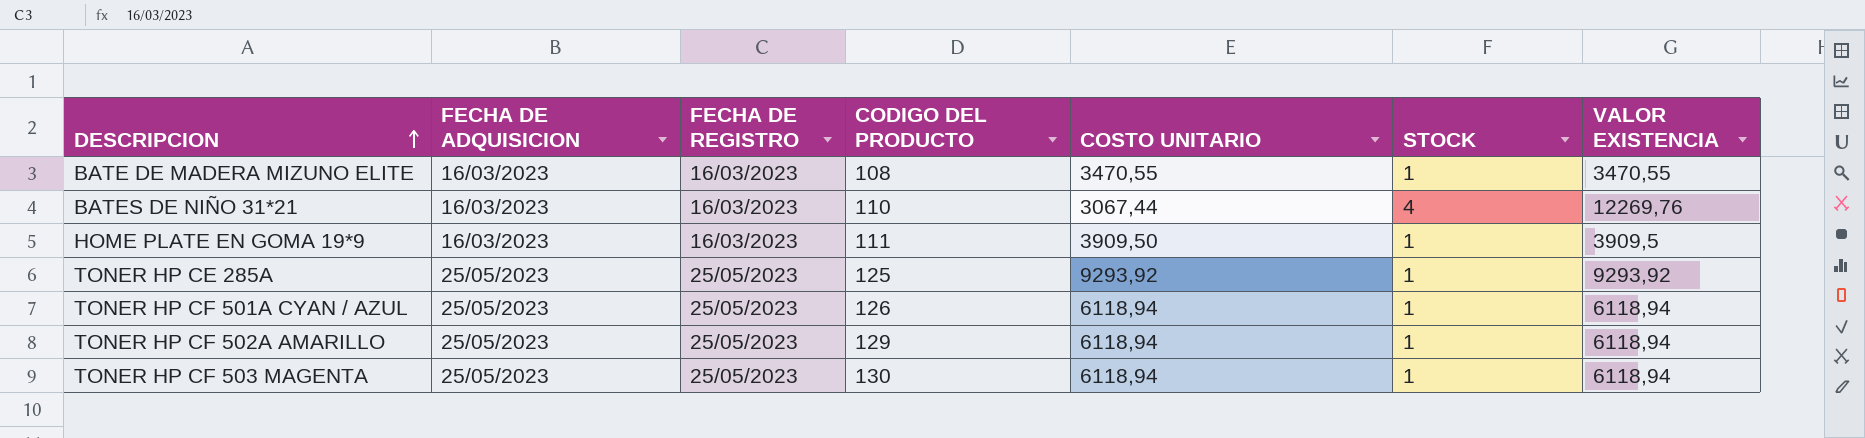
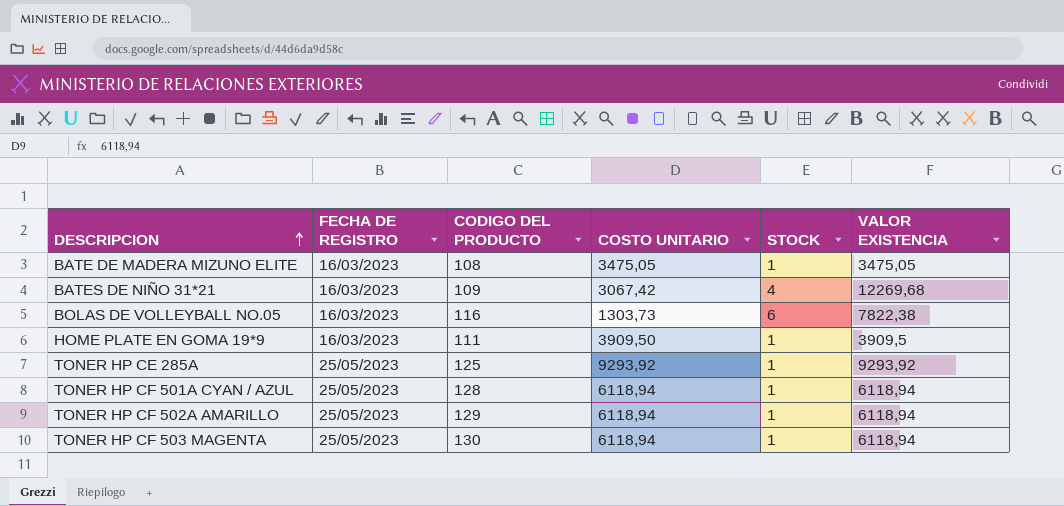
column FECHA DE ADQUISICION | position: 2 -> none
BATE DE MADERA MIZUNO ELITE | COSTO UNITARIO: 3470,55 -> 3475,05
BATE DE MADERA MIZUNO ELITE | VALOR EXISTENCIA: 3470,55 -> 3475,05
BATES DE NIÑO 31*21 | CODIGO DEL PRODUCTO: 110 -> 109
BATES DE NIÑO 31*21 | COSTO UNITARIO: 3067,44 -> 3067,42
BATES DE NIÑO 31*21 | VALOR EXISTENCIA: 12269,76 -> 12269,68
row BOLAS DE VOLLEYBALL NO.05: none -> 16/03/2023 | 116 | 1303,73 | 6 | 7822,38
TONER HP CF 501A CYAN / AZUL | CODIGO DEL PRODUCTO: 126 -> 128

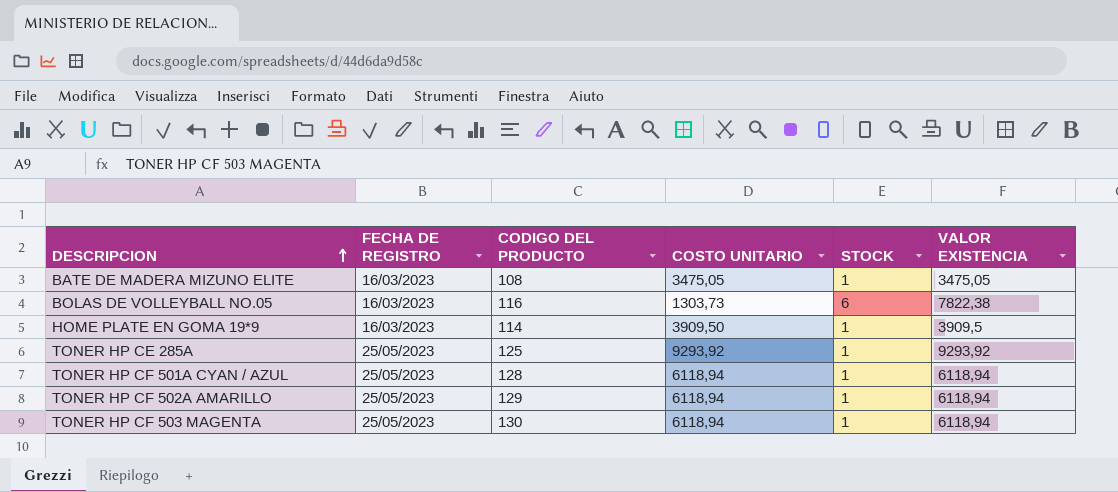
row BATES DE NIÑO 31*21: 16/03/2023 | 109 | 3067,42 | 4 | 12269,68 -> none
HOME PLATE EN GOMA 19*9 | CODIGO DEL PRODUCTO: 111 -> 114

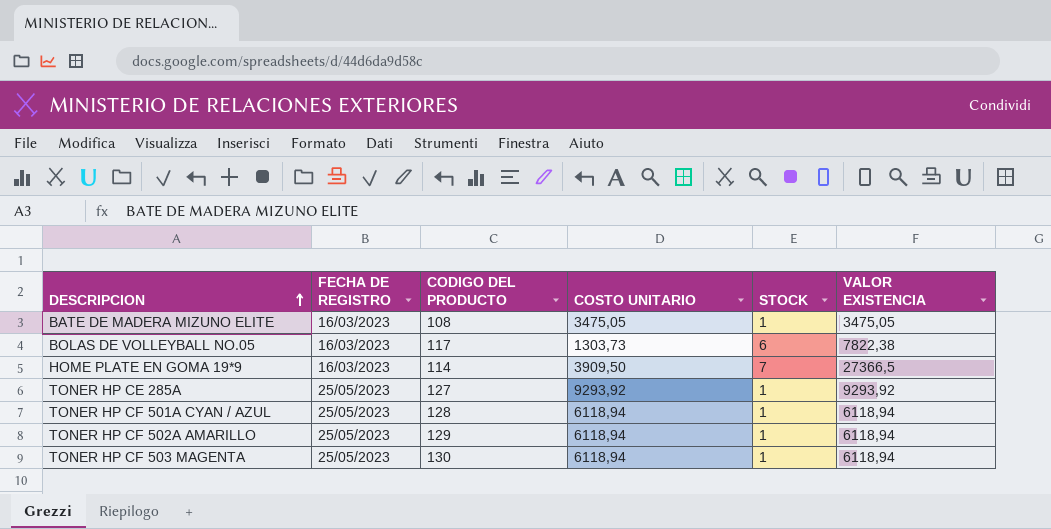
BOLAS DE VOLLEYBALL NO.05 | CODIGO DEL PRODUCTO: 116 -> 117
HOME PLATE EN GOMA 19*9 | STOCK: 1 -> 7
HOME PLATE EN GOMA 19*9 | VALOR EXISTENCIA: 3909,5 -> 27366,5
TONER HP CE 285A | CODIGO DEL PRODUCTO: 125 -> 127

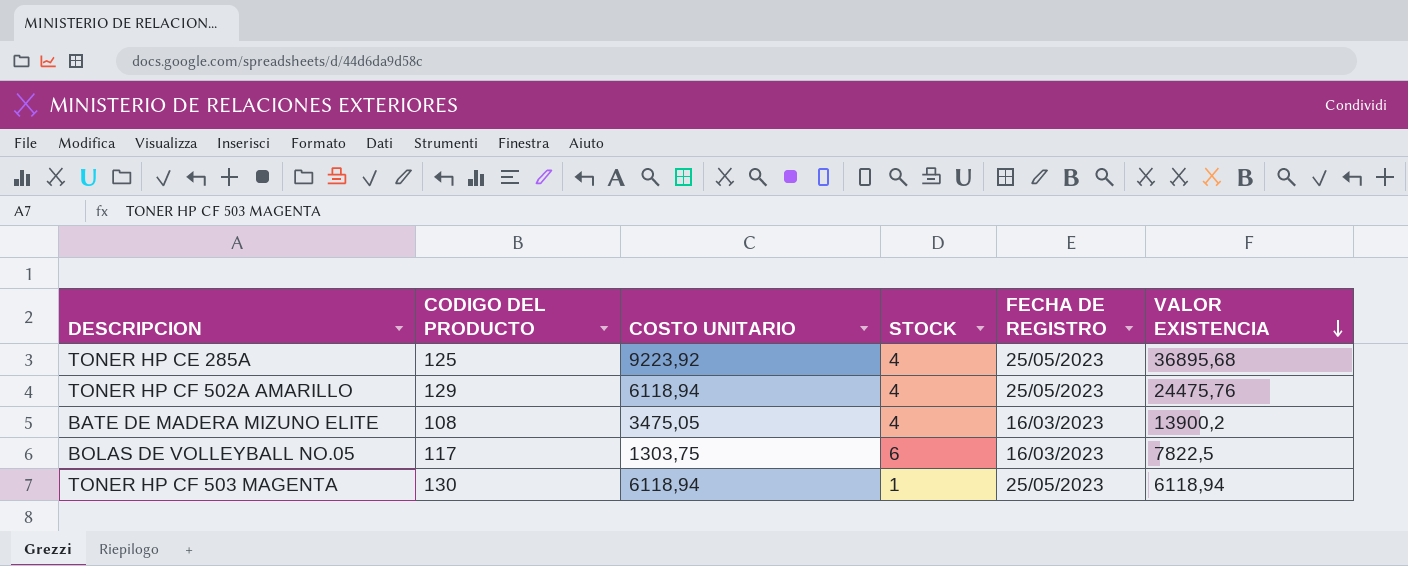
row order: DESCRIPCION ascending -> VALOR EXISTENCIA descending
column FECHA DE REGISTRO | position: 2 -> 5
row HOME PLATE EN GOMA 19*9: 16/03/2023 | 114 | 3909,50 | 7 | 27366,5 -> none
row TONER HP CF 501A CYAN / AZUL: 25/05/2023 | 128 | 6118,94 | 1 | 6118,94 -> none
TONER HP CE 285A | CODIGO DEL PRODUCTO: 127 -> 125
TONER HP CE 285A | COSTO UNITARIO: 9293,92 -> 9223,92
TONER HP CE 285A | STOCK: 1 -> 4
TONER HP CE 285A | VALOR EXISTENCIA: 9293,92 -> 36895,68
TONER HP CF 502A AMARILLO | STOCK: 1 -> 4
TONER HP CF 502A AMARILLO | VALOR EXISTENCIA: 6118,94 -> 24475,76
BATE DE MADERA MIZUNO ELITE | STOCK: 1 -> 4
BATE DE MADERA MIZUNO ELITE | VALOR EXISTENCIA: 3475,05 -> 13900,2
BOLAS DE VOLLEYBALL NO.05 | COSTO UNITARIO: 1303,73 -> 1303,75
BOLAS DE VOLLEYBALL NO.05 | VALOR EXISTENCIA: 7822,38 -> 7822,5

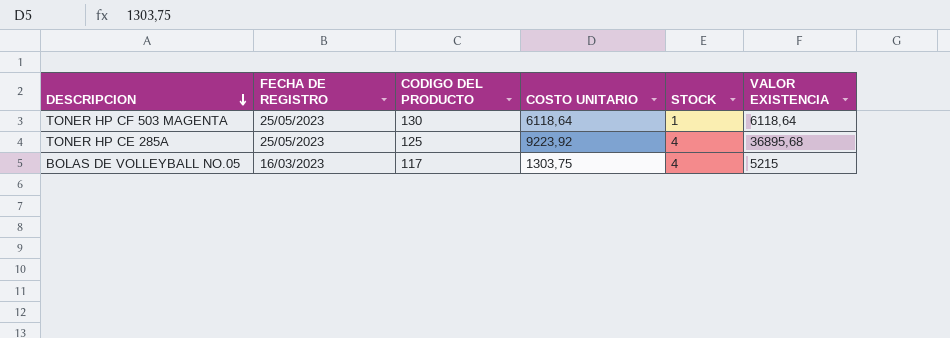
row order: VALOR EXISTENCIA descending -> DESCRIPCION descending
column FECHA DE REGISTRO | position: 5 -> 2
row TONER HP CF 502A AMARILLO: 129 | 6118,94 | 4 | 25/05/2023 | 24475,76 -> none
row BATE DE MADERA MIZUNO ELITE: 108 | 3475,05 | 4 | 16/03/2023 | 13900,2 -> none
TONER HP CF 503 MAGENTA | COSTO UNITARIO: 6118,94 -> 6118,64
TONER HP CF 503 MAGENTA | VALOR EXISTENCIA: 6118,94 -> 6118,64
BOLAS DE VOLLEYBALL NO.05 | STOCK: 6 -> 4
BOLAS DE VOLLEYBALL NO.05 | VALOR EXISTENCIA: 7822,5 -> 5215

